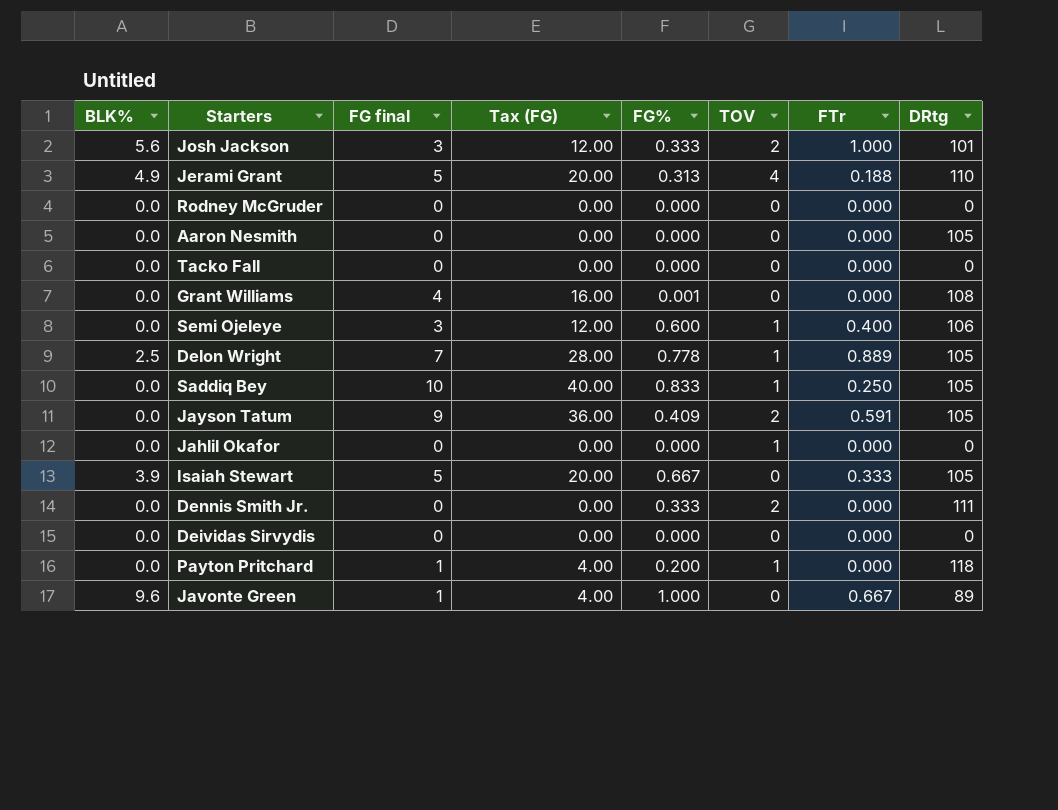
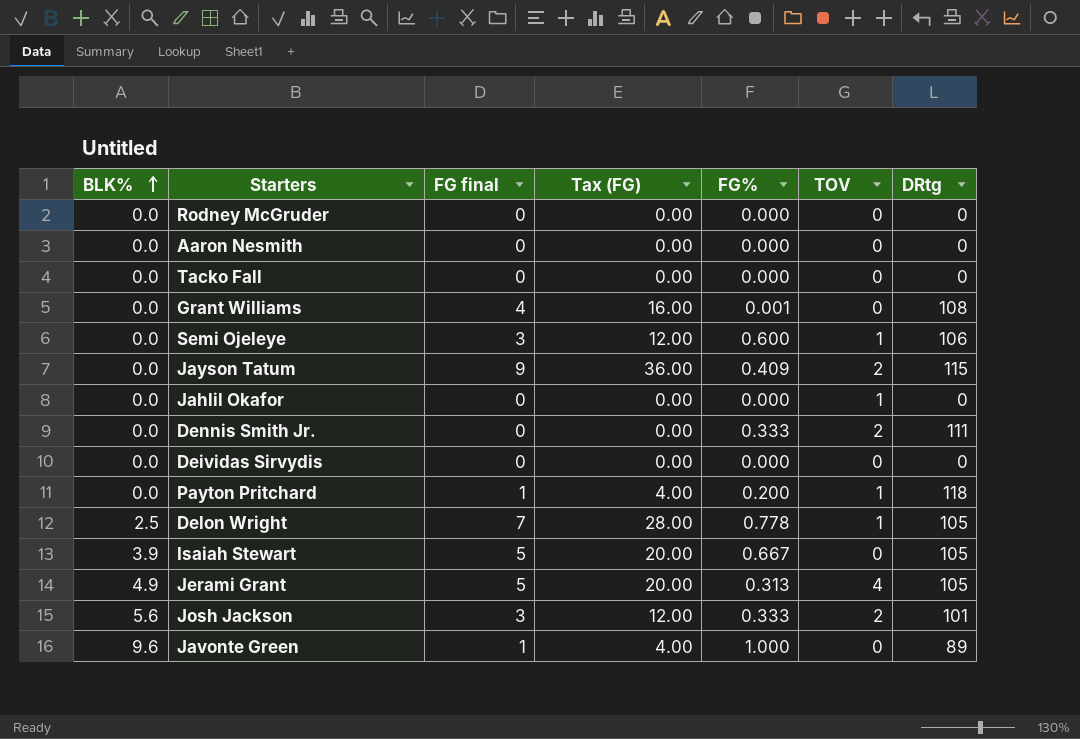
row order: none -> BLK% ascending
column FTr | position: 7 -> none
row Saddiq Bey: 0.0 | 10 | 40.00 | 0.833 | 1 | 0.250 | 105 -> none
Aaron Nesmith | DRtg: 105 -> 0
Jayson Tatum | DRtg: 105 -> 115
Jerami Grant | DRtg: 110 -> 105

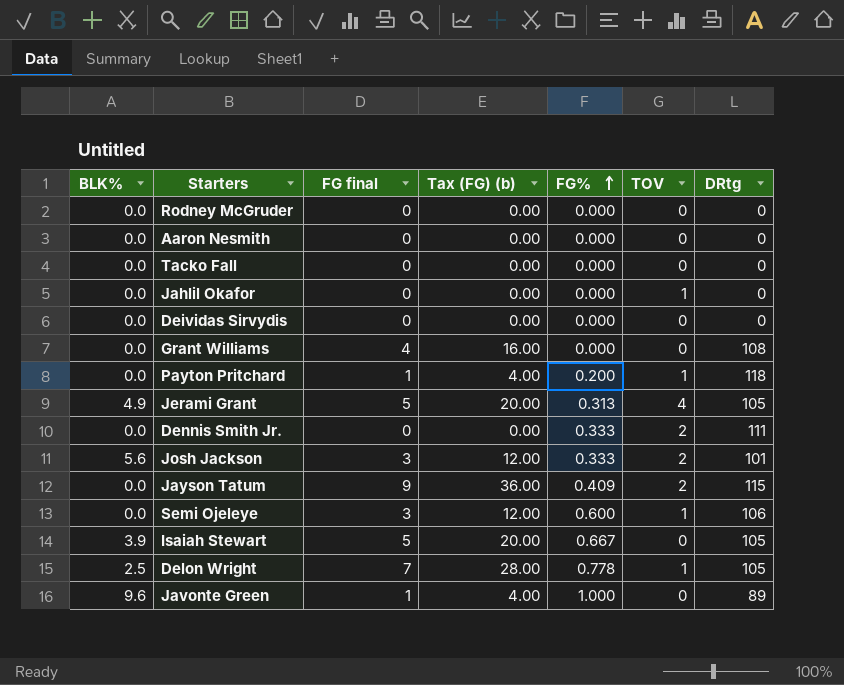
row order: BLK% ascending -> FG% ascending
column name: Tax (FG) -> Tax (FG) (b)
Grant Williams | FG%: 0.001 -> 0.000

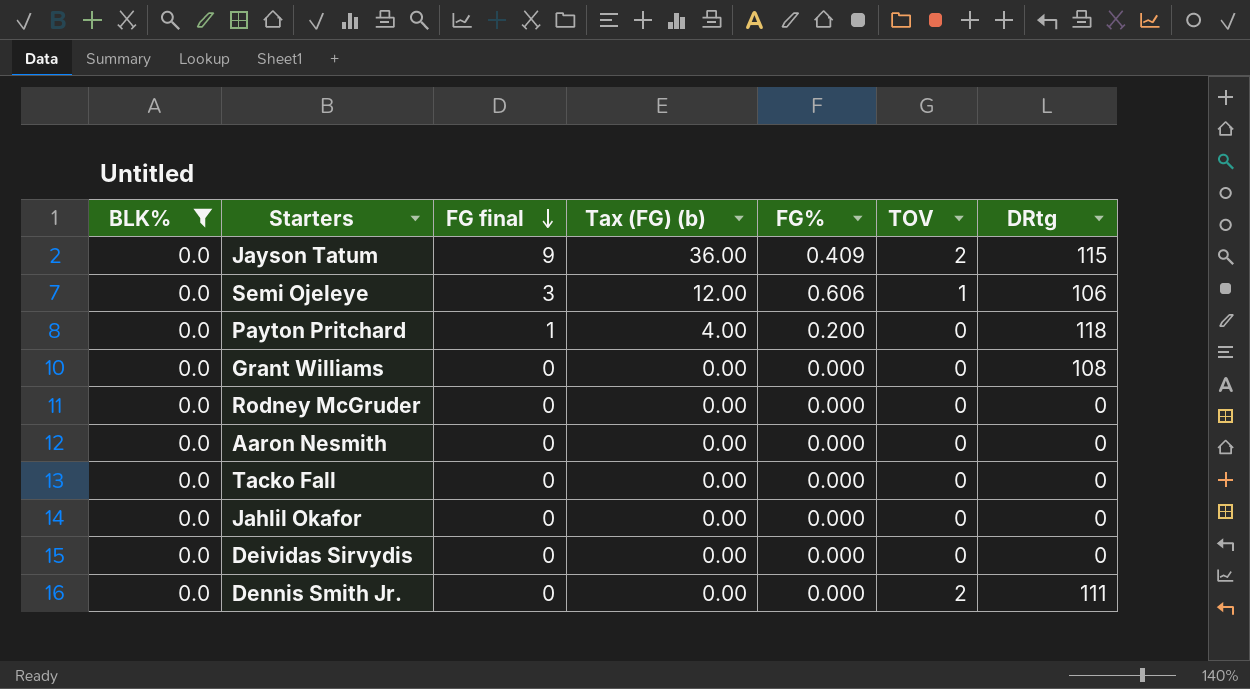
filter: none -> BLK% = 0.0
row order: FG% ascending -> FG final descending
Semi Ojeleye | FG%: 0.600 -> 0.606
Payton Pritchard | TOV: 1 -> 0
Grant Williams | FG final: 4 -> 0
Grant Williams | Tax (FG) (b): 16.00 -> 0.00
Jahlil Okafor | TOV: 1 -> 0
Dennis Smith Jr. | FG%: 0.333 -> 0.000

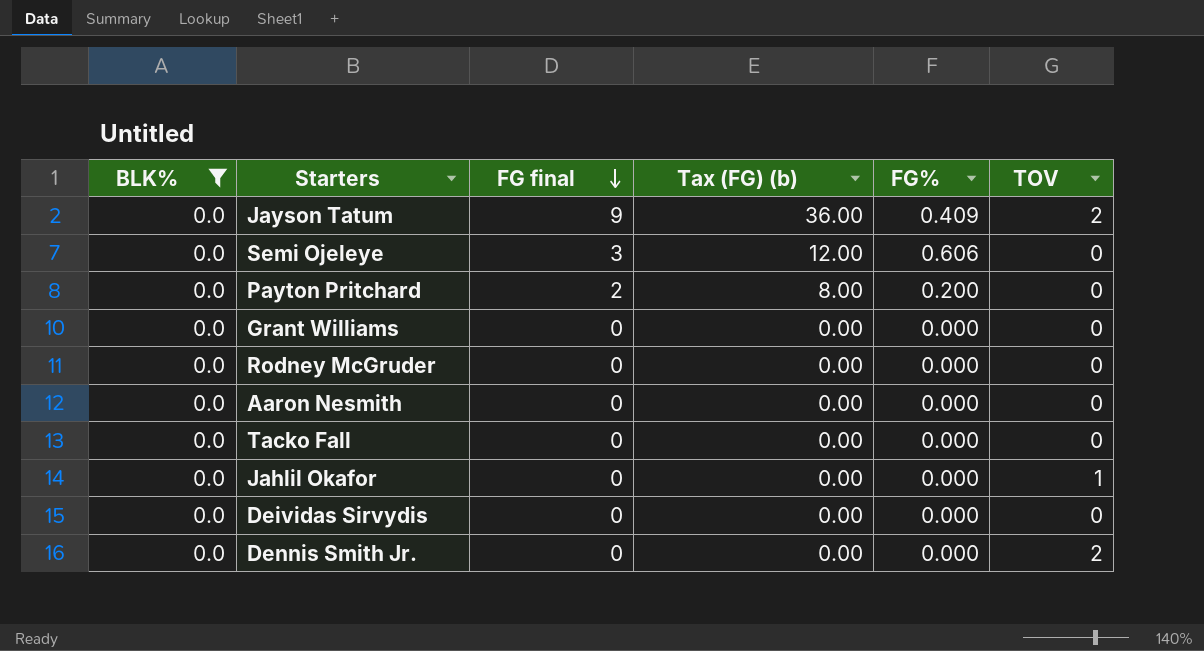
column DRtg | position: 7 -> none
Semi Ojeleye | TOV: 1 -> 0
Payton Pritchard | FG final: 1 -> 2
Payton Pritchard | Tax (FG) (b): 4.00 -> 8.00
Jahlil Okafor | TOV: 0 -> 1

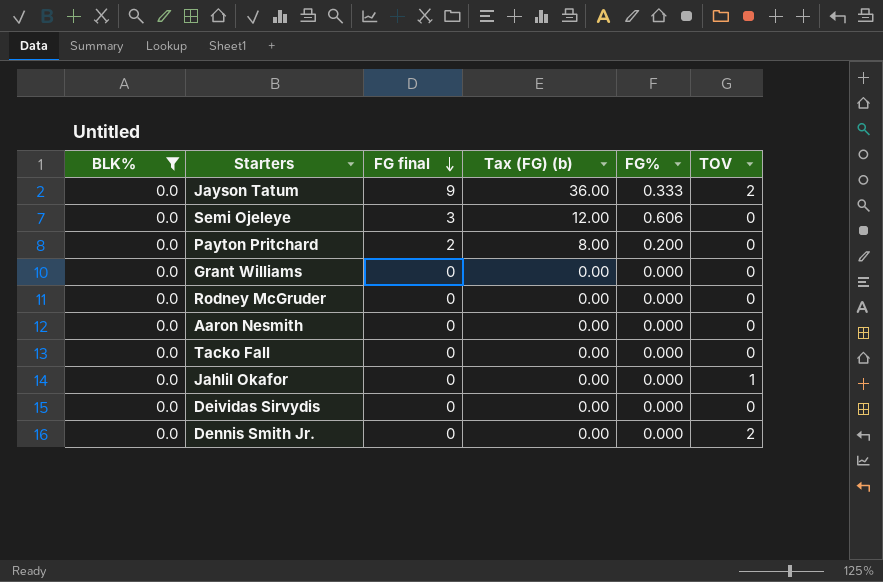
Jayson Tatum | FG%: 0.409 -> 0.333

